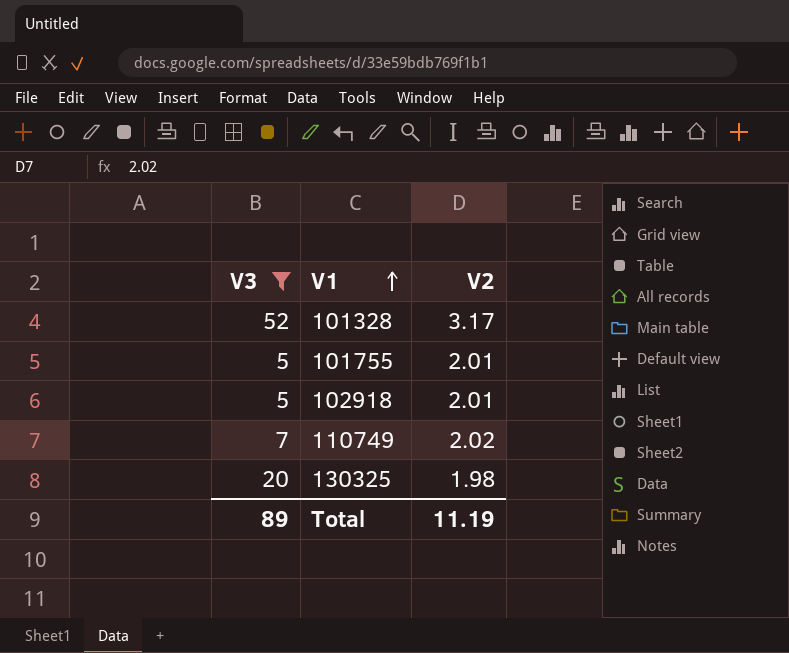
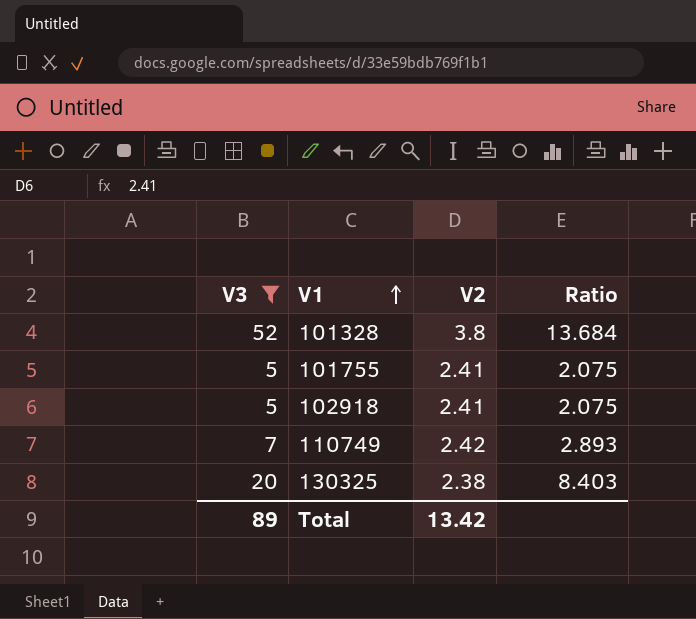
column Ratio | formula: none -> [V3] / [V2]
101328 | V2: 3.17 -> 3.8
101755 | V2: 2.01 -> 2.41
102918 | V2: 2.01 -> 2.41
110749 | V2: 2.02 -> 2.42
130325 | V2: 1.98 -> 2.38
Total | V2: 11.19 -> 13.42

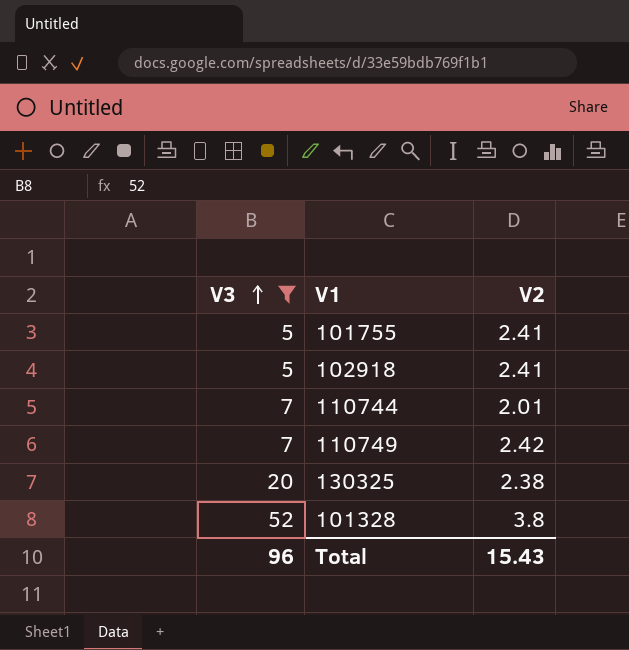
row order: V1 ascending -> V3 ascending
column Ratio | formula: [V3] / [V2] -> none
row 110744: none -> 7 | 2.01
Total | V3: 89 -> 96
Total | V2: 13.42 -> 15.43

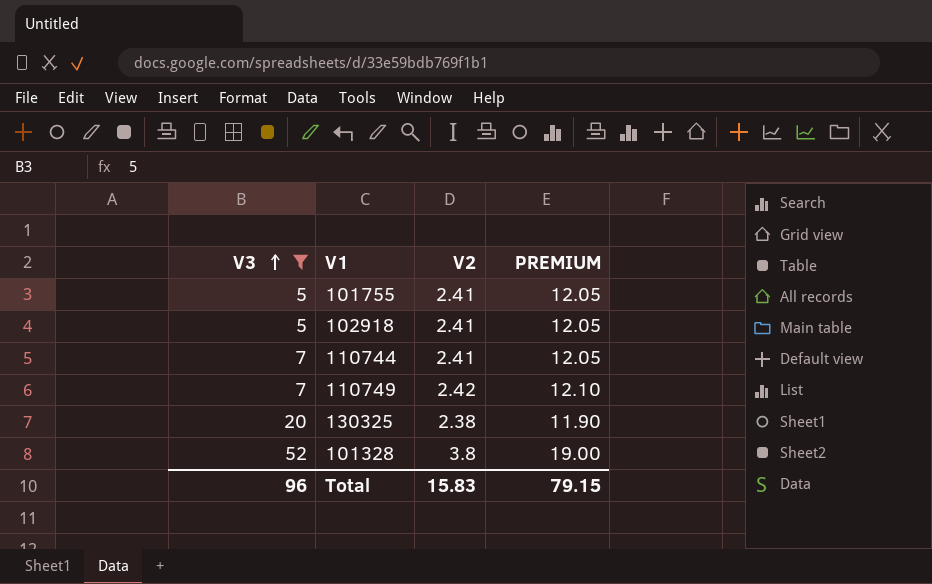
column PREMIUM | formula: none -> [V2] * 5
110744 | V2: 2.01 -> 2.41
Total | V2: 15.43 -> 15.83

